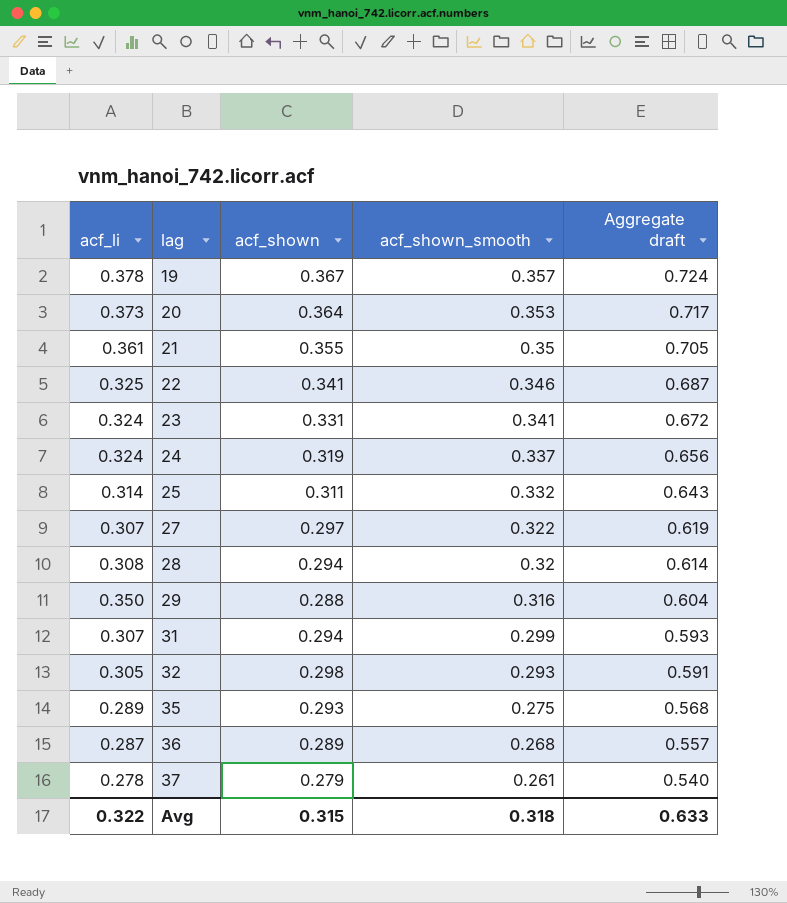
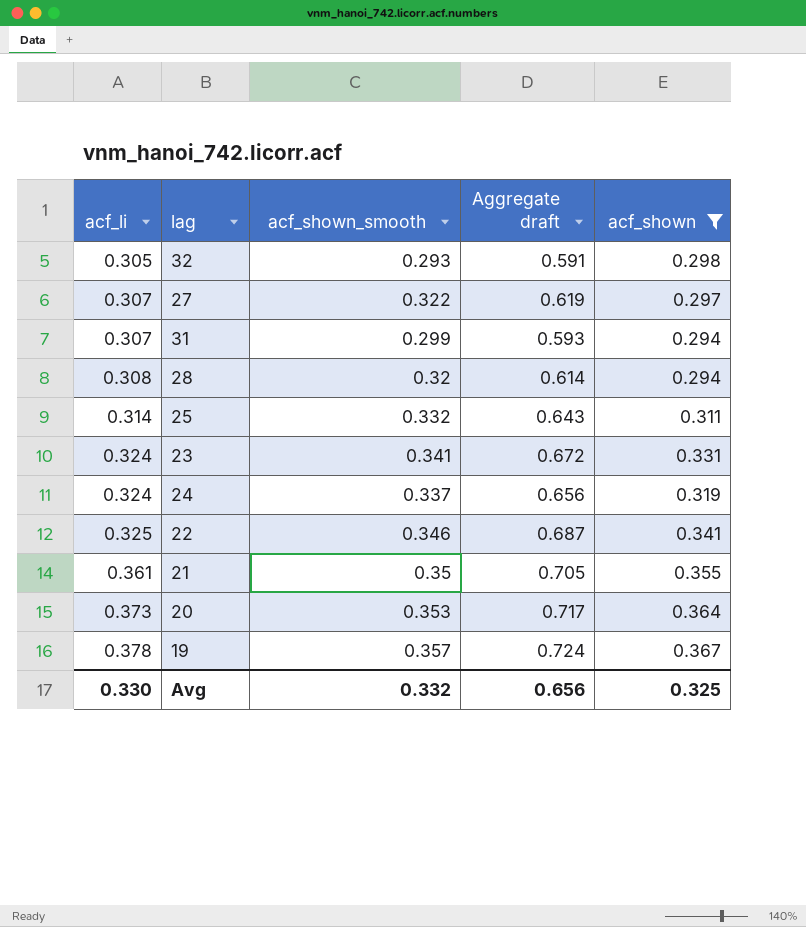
filter: none -> acf_shown >= 0.294
row order: lag ascending -> acf_li ascending
column acf_shown | position: 3 -> 5
Avg | acf_li: 0.322 -> 0.330
Avg | acf_shown_smooth: 0.318 -> 0.332
Avg | Aggregate draft: 0.633 -> 0.656
Avg | acf_shown: 0.315 -> 0.325

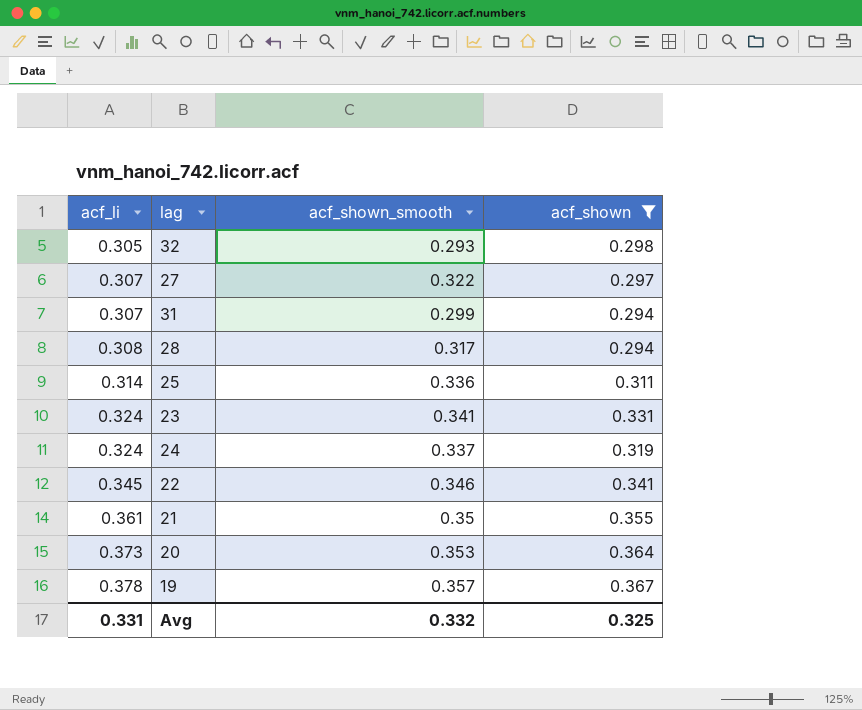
column Aggregate draft | formula: [acf_shown_smooth] + [acf_shown] -> none
28 | acf_shown_smooth: 0.32 -> 0.317
25 | acf_shown_smooth: 0.332 -> 0.336
22 | acf_li: 0.325 -> 0.345
Avg | acf_li: 0.330 -> 0.331

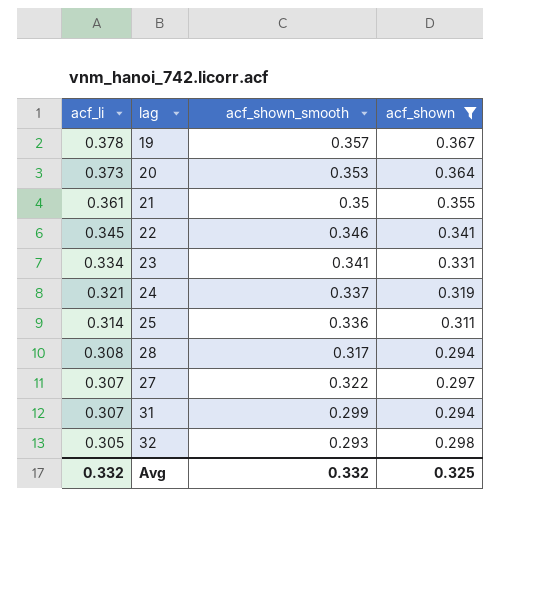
row order: acf_li ascending -> acf_li descending
23 | acf_li: 0.324 -> 0.334
24 | acf_li: 0.324 -> 0.321
Avg | acf_li: 0.331 -> 0.332

